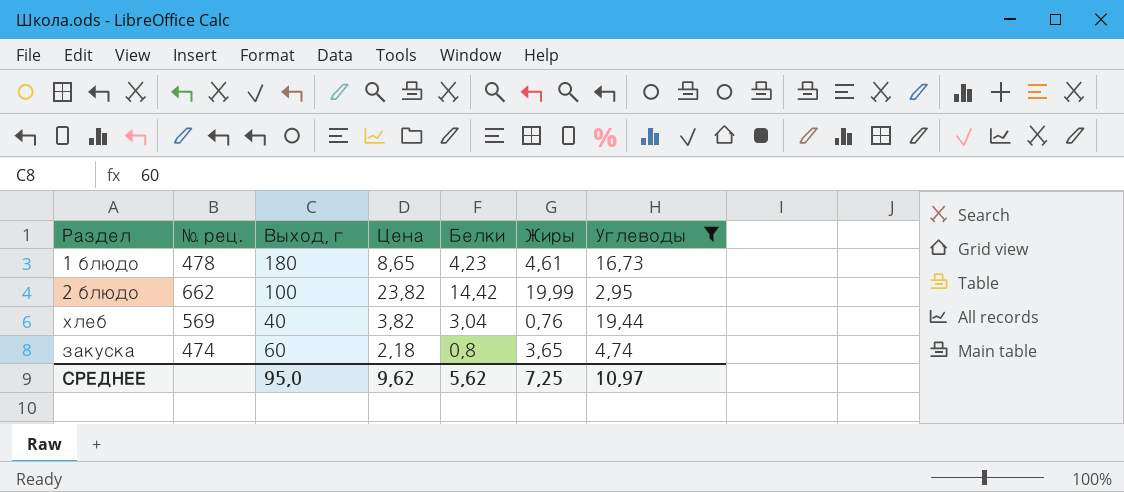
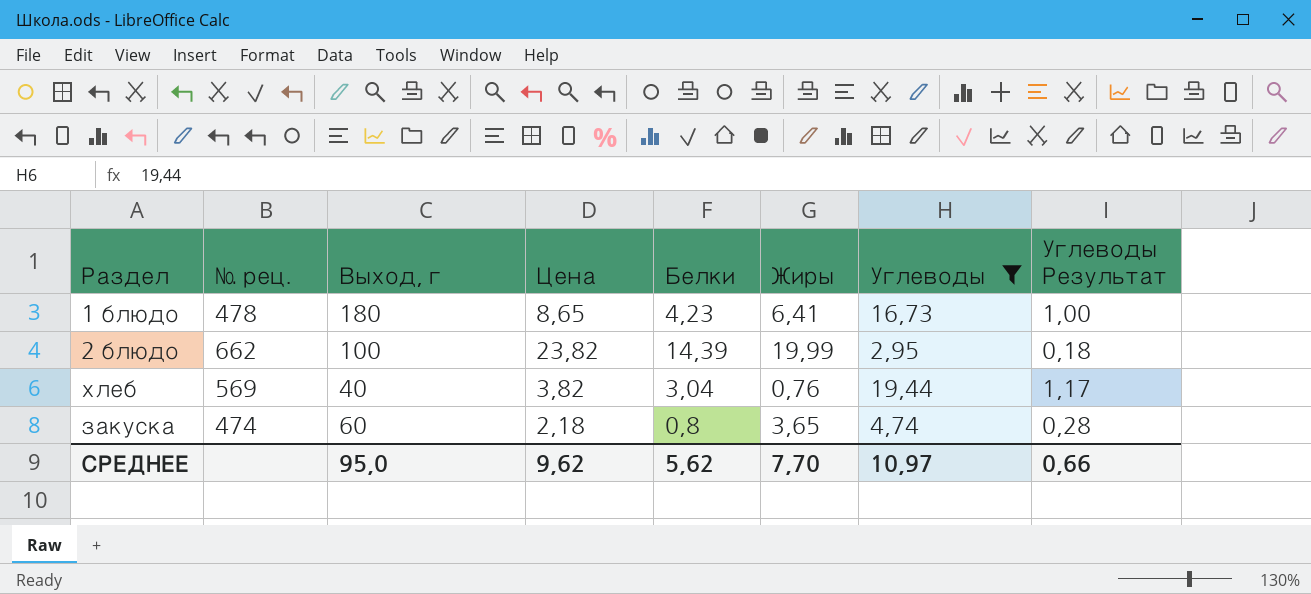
column Углеводы Результат | formula: none -> [Углеводы] * 0,06
1 блюдо | Жиры: 4,61 -> 6,41
2 блюдо | Белки: 14,42 -> 14,39
СРЕДНЕЕ | Жиры: 7,25 -> 7,70

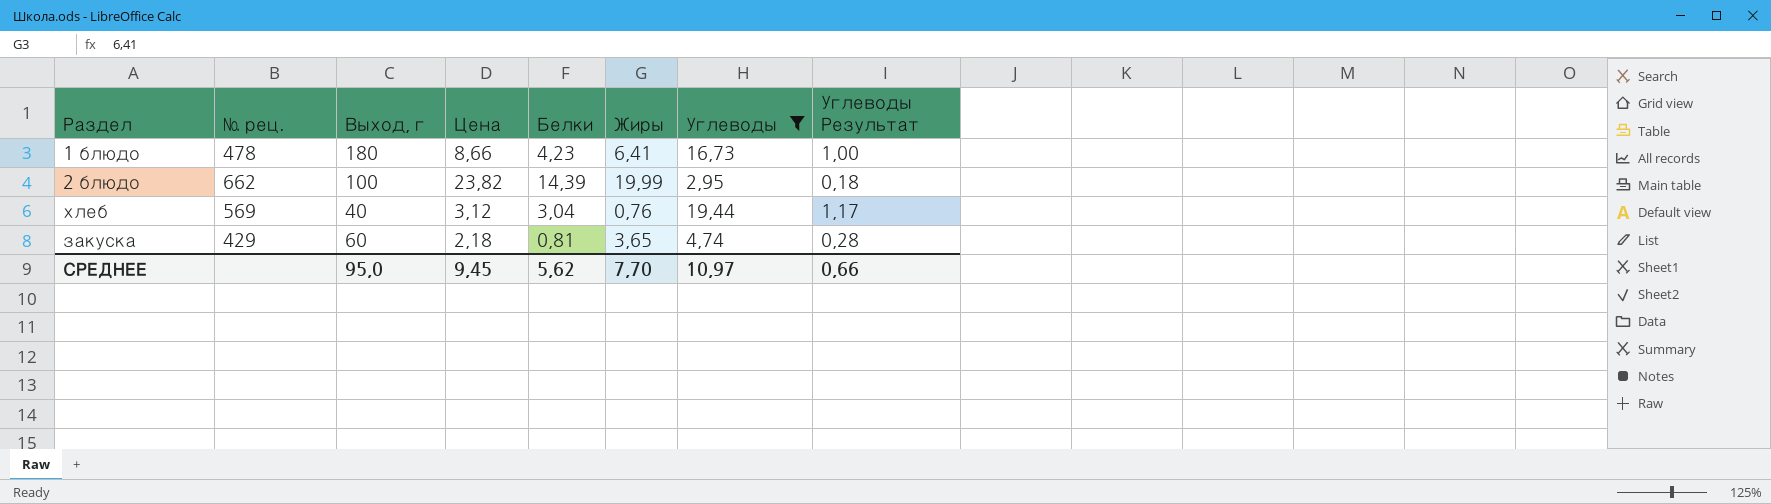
1 блюдо | Цена: 8,65 -> 8,66
хлеб | Цена: 3,82 -> 3,12
закуска | № рец.: 474 -> 429
закуска | Белки: 0,8 -> 0,81
СРЕДНЕЕ | Цена: 9,62 -> 9,45

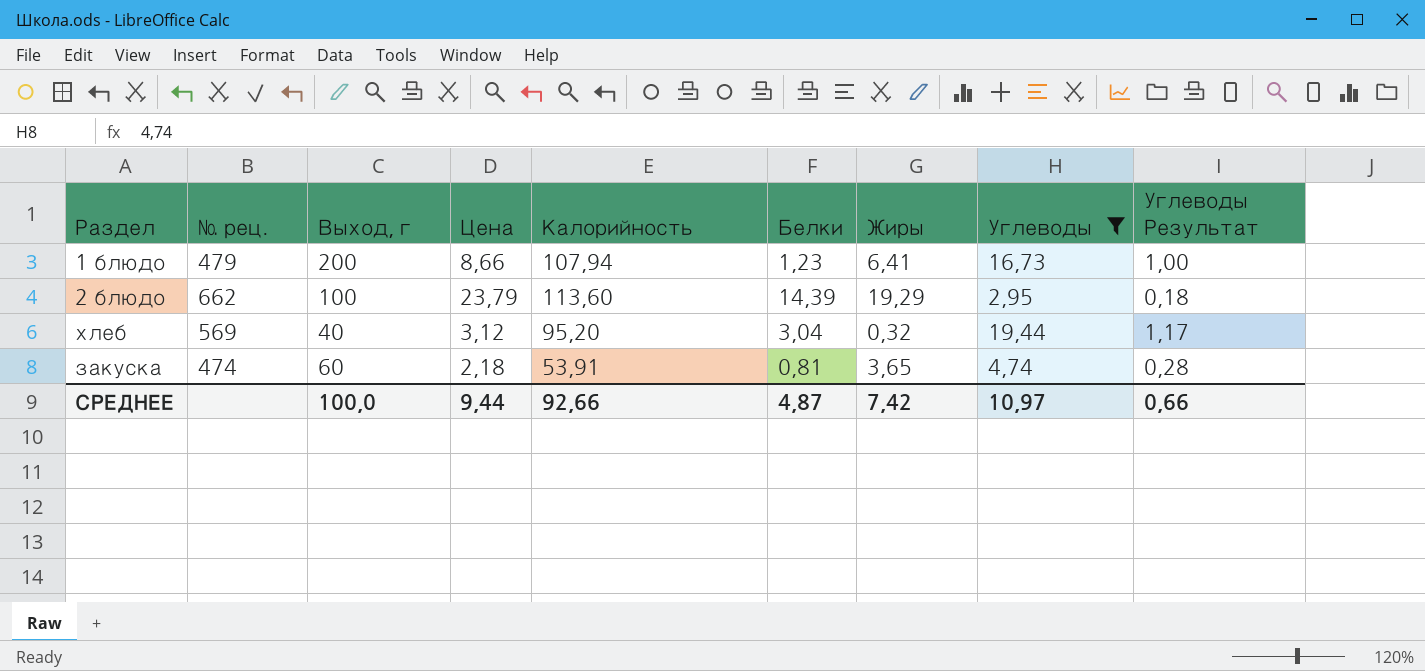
column Калорийность | position: none -> 5
1 блюдо | № рец.: 478 -> 479
1 блюдо | Выход, г: 180 -> 200
1 блюдо | Белки: 4,23 -> 1,23
2 блюдо | Цена: 23,82 -> 23,79
2 блюдо | Жиры: 19,99 -> 19,29
хлеб | Жиры: 0,76 -> 0,32
закуска | № рец.: 429 -> 474
СРЕДНЕЕ | Выход, г: 95,0 -> 100,0
СРЕДНЕЕ | Цена: 9,45 -> 9,44
СРЕДНЕЕ | Белки: 5,62 -> 4,87
СРЕДНЕЕ | Жиры: 7,70 -> 7,42

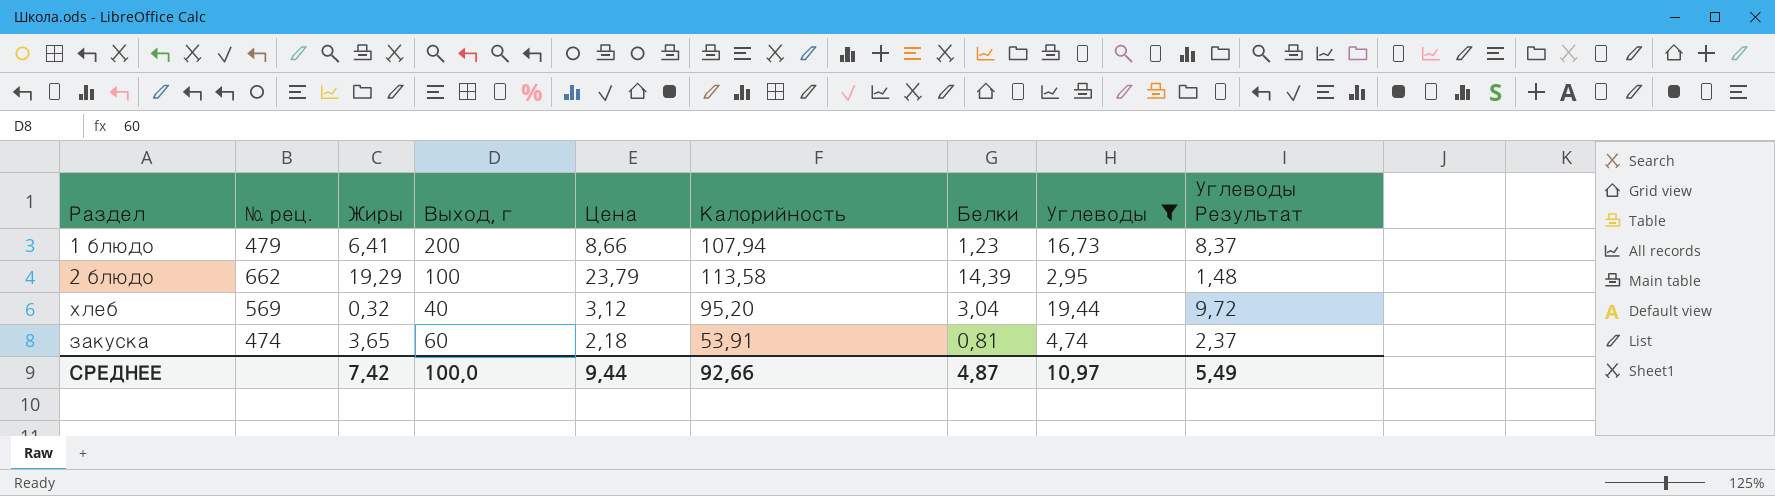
column Жиры | position: 7 -> 3
column Углеводы Результат | formula: [Углеводы] * 0,06 -> [Углеводы] * 0,5
2 блюдо | Калорийность: 113,60 -> 113,58
СРЕДНЕЕ | Углеводы Результат: 0,66 -> 5,49

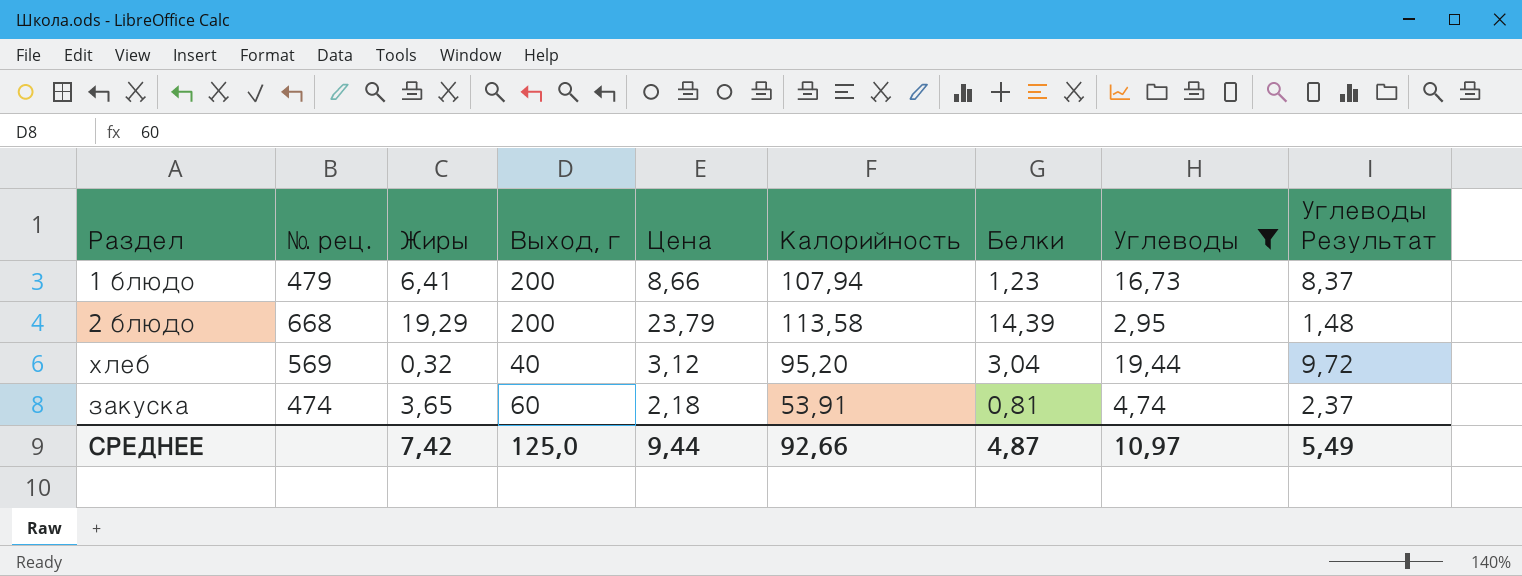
2 блюдо | № рец.: 662 -> 668
2 блюдо | Выход, г: 100 -> 200
СРЕДНЕЕ | Выход, г: 100,0 -> 125,0

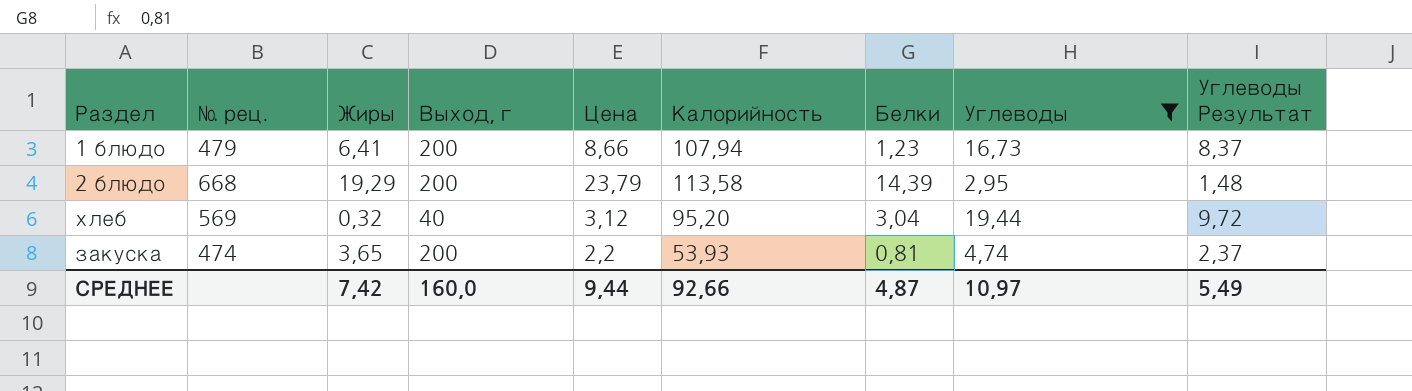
закуска | Выход, г: 60 -> 200
закуска | Цена: 2,18 -> 2,2
закуска | Калорийность: 53,91 -> 53,93
СРЕДНЕЕ | Выход, г: 125,0 -> 160,0

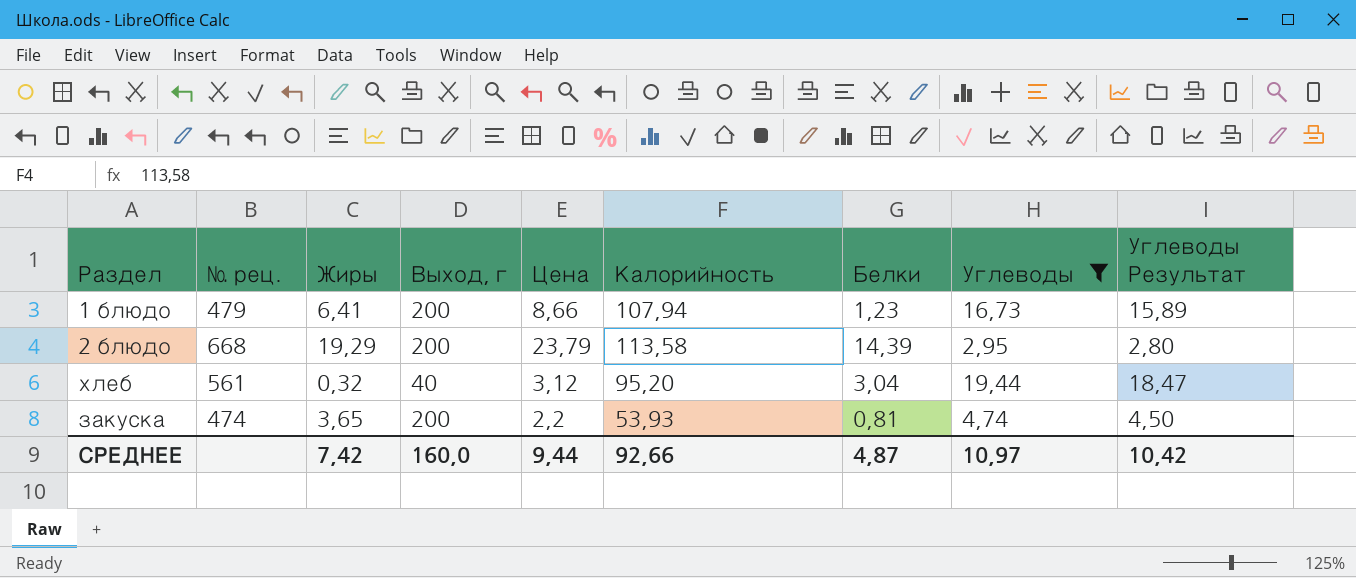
column Углеводы Результат | formula: [Углеводы] * 0,5 -> [Углеводы] * 0,95
хлеб | № рец.: 569 -> 561
СРЕДНЕЕ | Углеводы Результат: 5,49 -> 10,42

